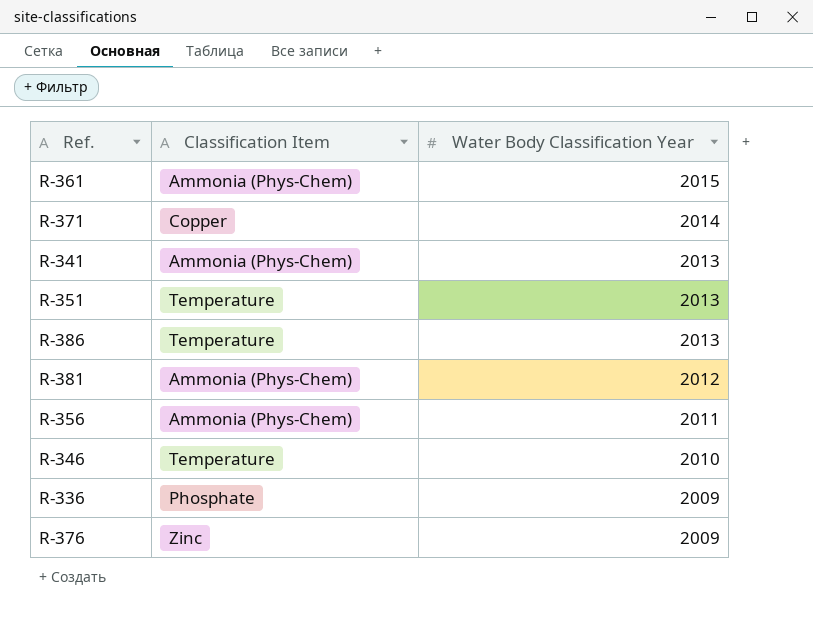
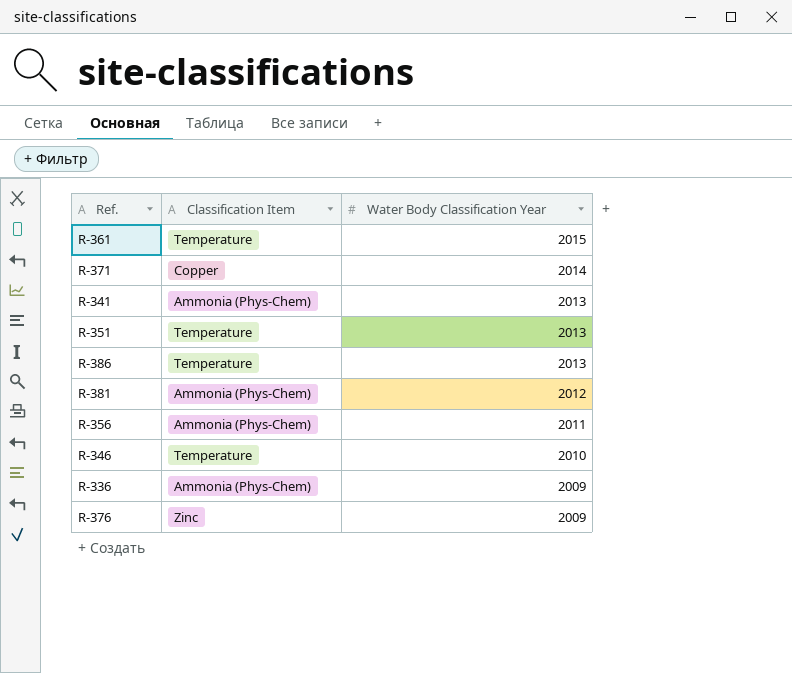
R-361 | Classification Item: Ammonia (Phys-Chem) -> Temperature
R-336 | Classification Item: Phosphate -> Ammonia (Phys-Chem)

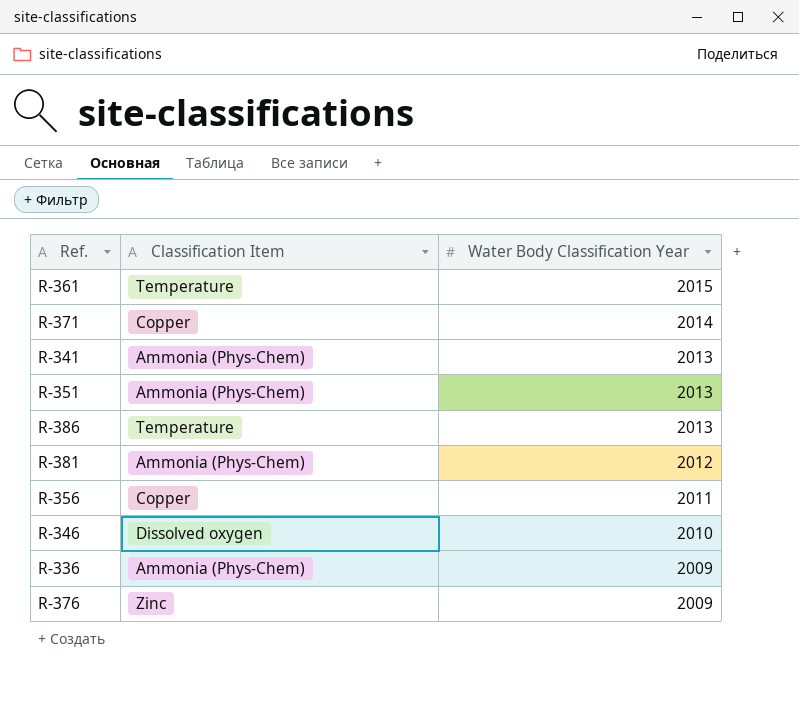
R-351 | Classification Item: Temperature -> Ammonia (Phys-Chem)
R-356 | Classification Item: Ammonia (Phys-Chem) -> Copper
R-346 | Classification Item: Temperature -> Dissolved oxygen

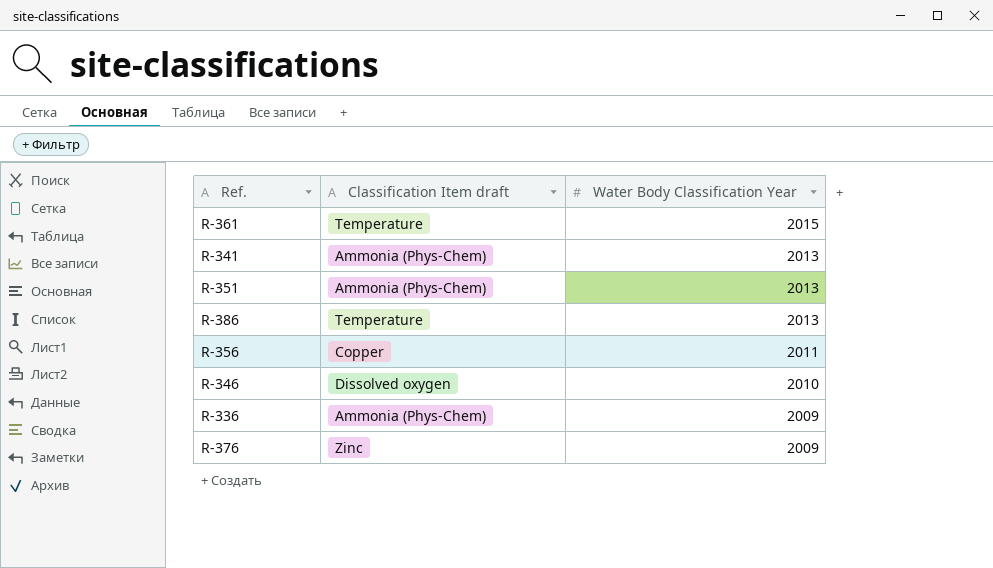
column name: Classification Item -> Classification Item draft
row R-371: Copper | 2014 -> none
row R-381: Ammonia (Phys-Chem) | 2012 -> none

